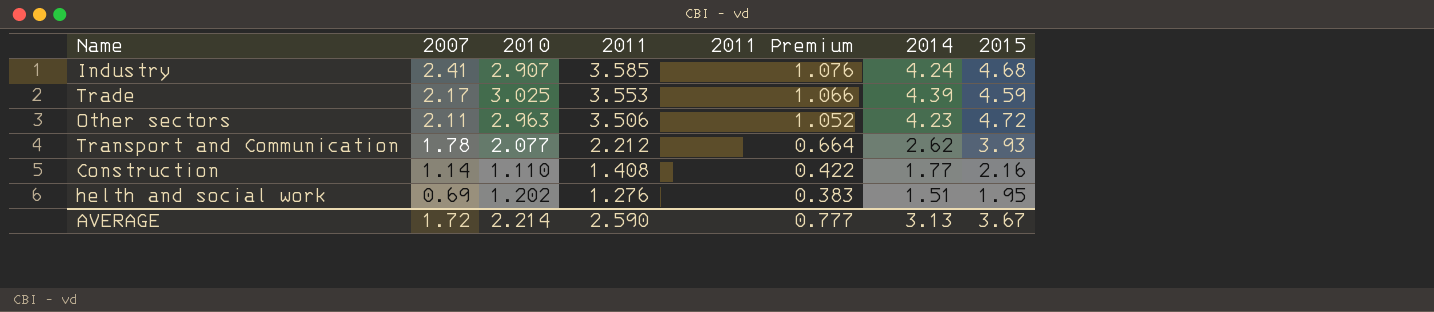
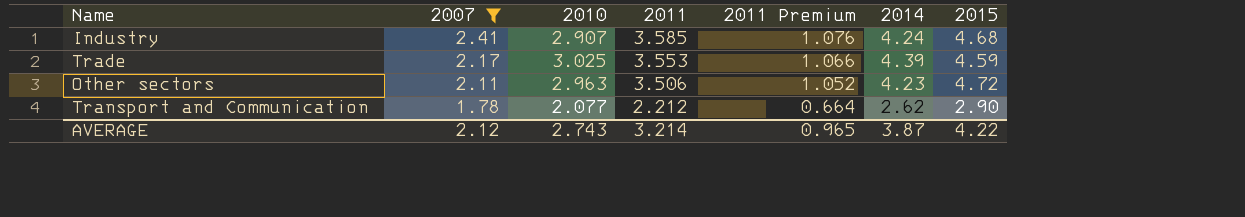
filter: none -> 2007 >= 1.78
Transport and Communication | 2015: 3.93 -> 2.90
AVERAGE | 2007: 1.72 -> 2.12
AVERAGE | 2010: 2.214 -> 2.743
AVERAGE | 2011: 2.590 -> 3.214
AVERAGE | 2011 Premium: 0.777 -> 0.965
AVERAGE | 2014: 3.13 -> 3.87
AVERAGE | 2015: 3.67 -> 4.22

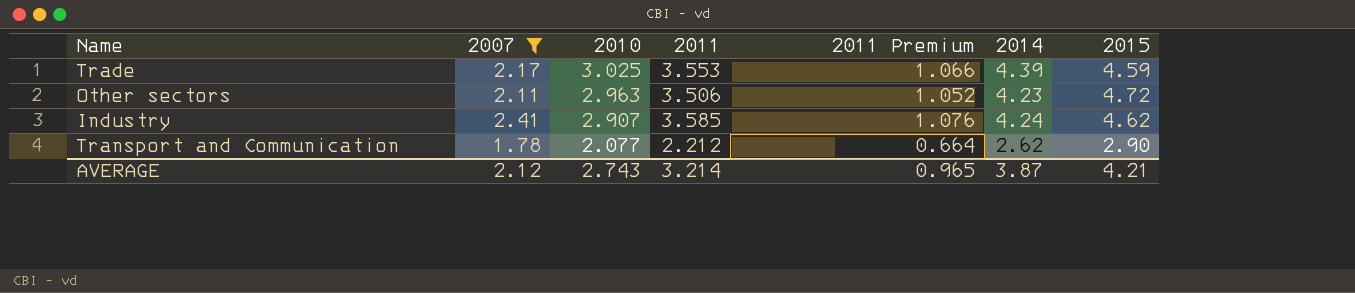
row order: 2007 descending -> 2010 descending
Industry | 2015: 4.68 -> 4.62
AVERAGE | 2015: 4.22 -> 4.21

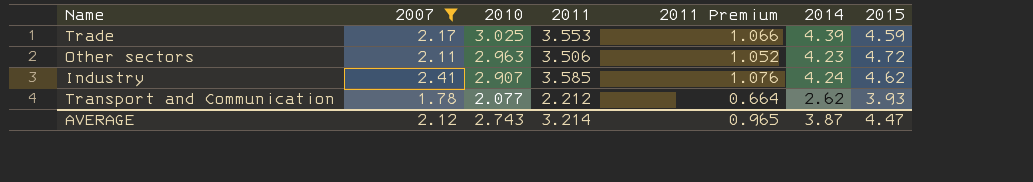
Transport and Communication | 2015: 2.90 -> 3.93
AVERAGE | 2015: 4.21 -> 4.47

